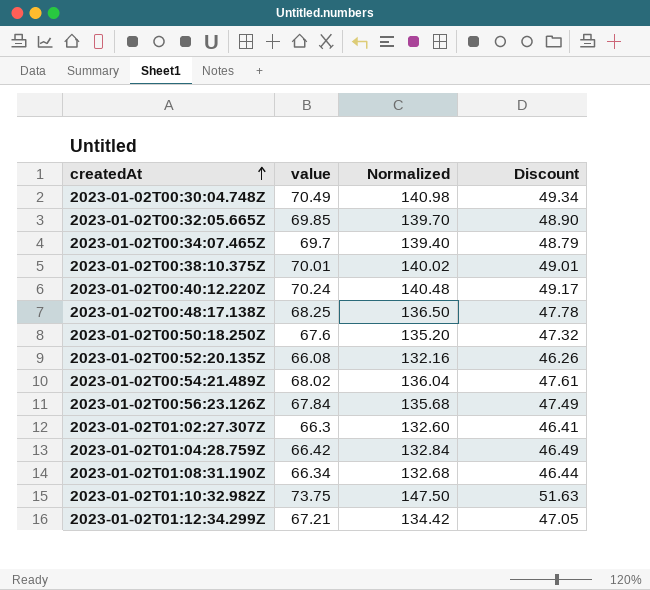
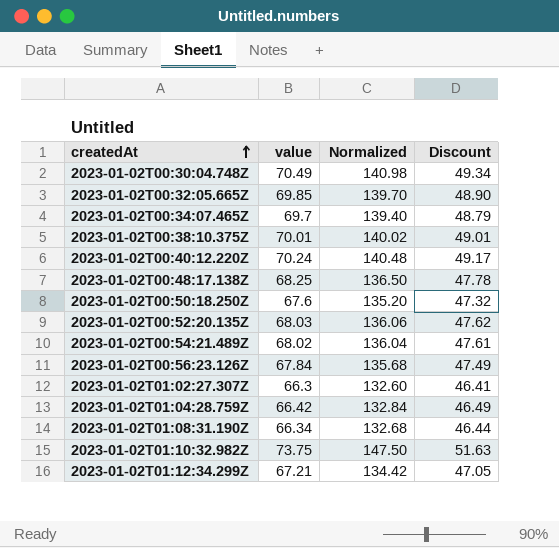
2023-01-02T00:52:20.135Z | value: 66.08 -> 68.03
2023-01-02T00:52:20.135Z | Normalized: 132.16 -> 136.06
2023-01-02T00:52:20.135Z | Discount: 46.26 -> 47.62

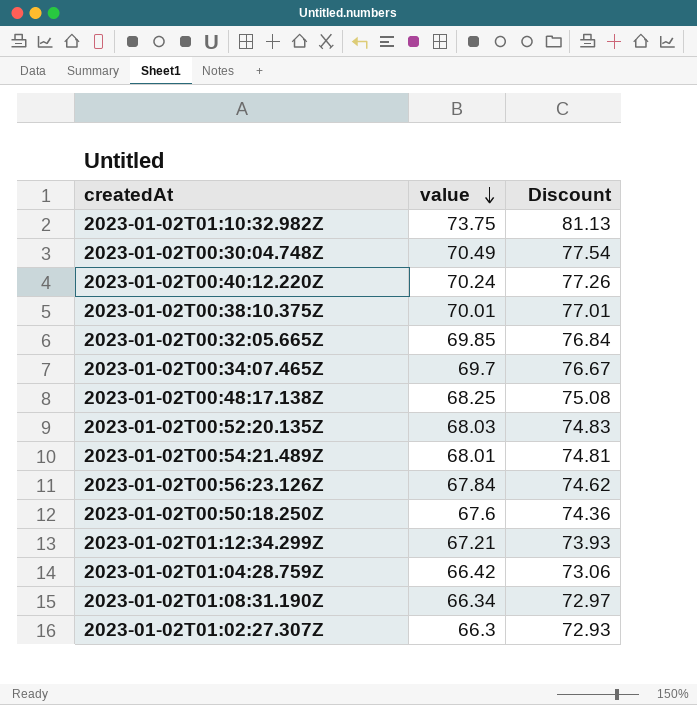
row order: createdAt ascending -> value descending
column Normalized | formula: [value] * 2 -> none
column Discount | formula: [value] * 0.7 -> [value] * 1.1
2023-01-02T00:54:21.489Z | value: 68.02 -> 68.01

